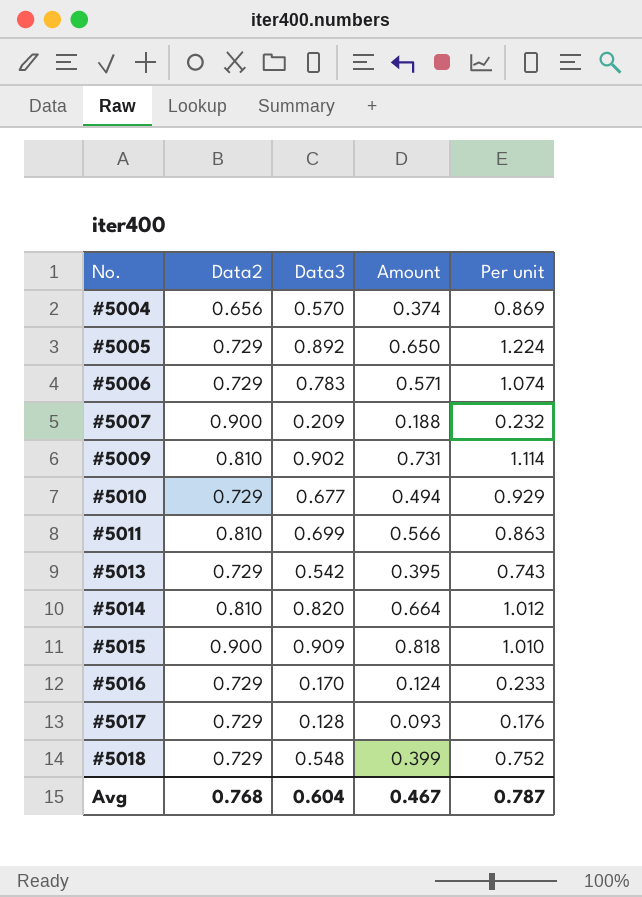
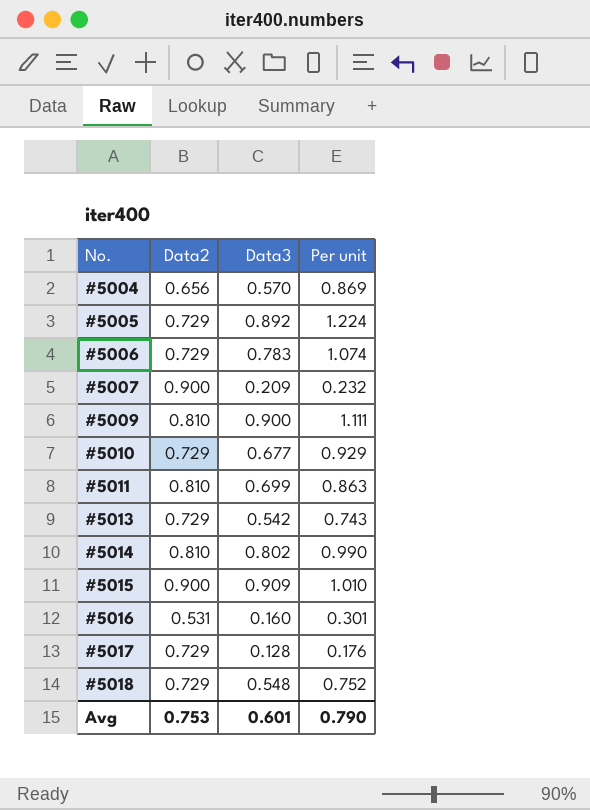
column Amount | formula: [Data2] * [Data3] -> none
#5009 | Data3: 0.902 -> 0.900
#5009 | Per unit: 1.114 -> 1.111
#5014 | Data3: 0.820 -> 0.802
#5014 | Per unit: 1.012 -> 0.990
#5016 | Data2: 0.729 -> 0.531
#5016 | Data3: 0.170 -> 0.160
#5016 | Per unit: 0.233 -> 0.301
Avg | Data2: 0.768 -> 0.753
Avg | Data3: 0.604 -> 0.601
Avg | Per unit: 0.787 -> 0.790

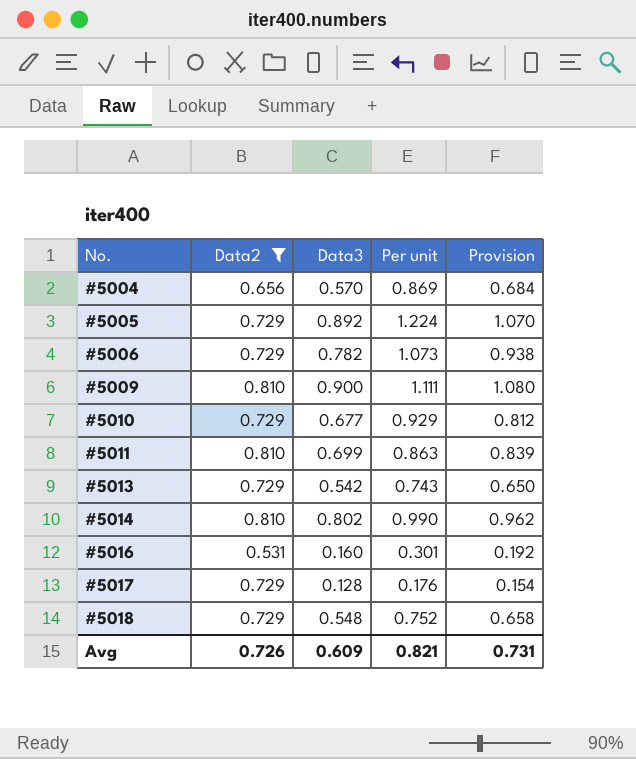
filter: none -> Data2 != 0.900
column Provision | formula: none -> [Data3] * 1.2
#5006 | Data3: 0.783 -> 0.782
#5006 | Per unit: 1.074 -> 1.073
Avg | Data2: 0.753 -> 0.726
Avg | Data3: 0.601 -> 0.609
Avg | Per unit: 0.790 -> 0.821

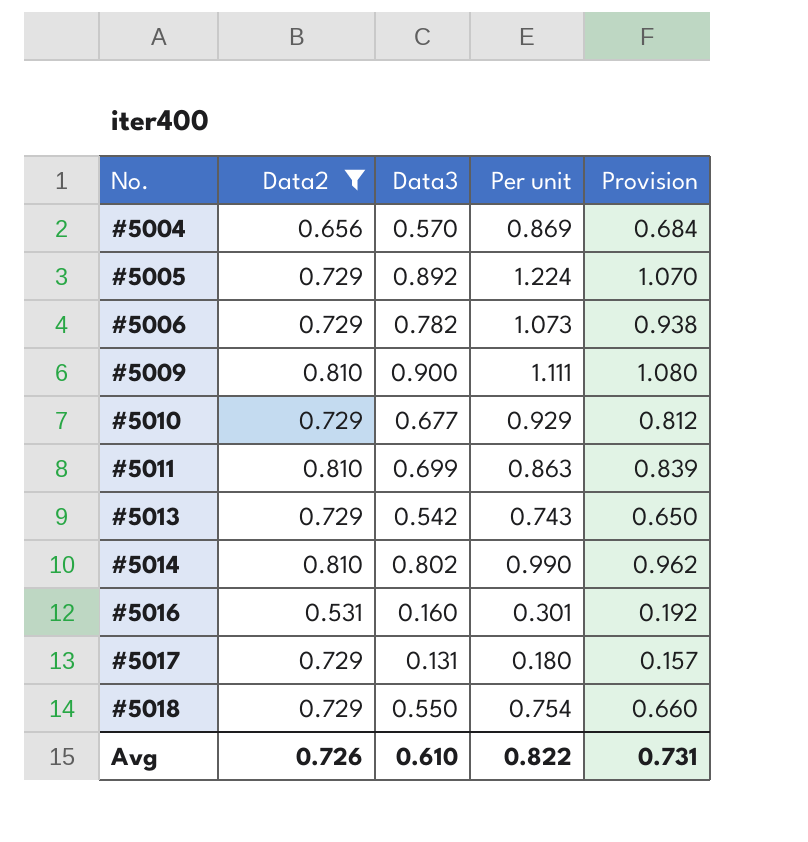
#5017 | Data3: 0.128 -> 0.131
#5017 | Per unit: 0.176 -> 0.180
#5017 | Provision: 0.154 -> 0.157
#5018 | Data3: 0.548 -> 0.550
#5018 | Per unit: 0.752 -> 0.754
#5018 | Provision: 0.658 -> 0.660
Avg | Data3: 0.609 -> 0.610
Avg | Per unit: 0.821 -> 0.822

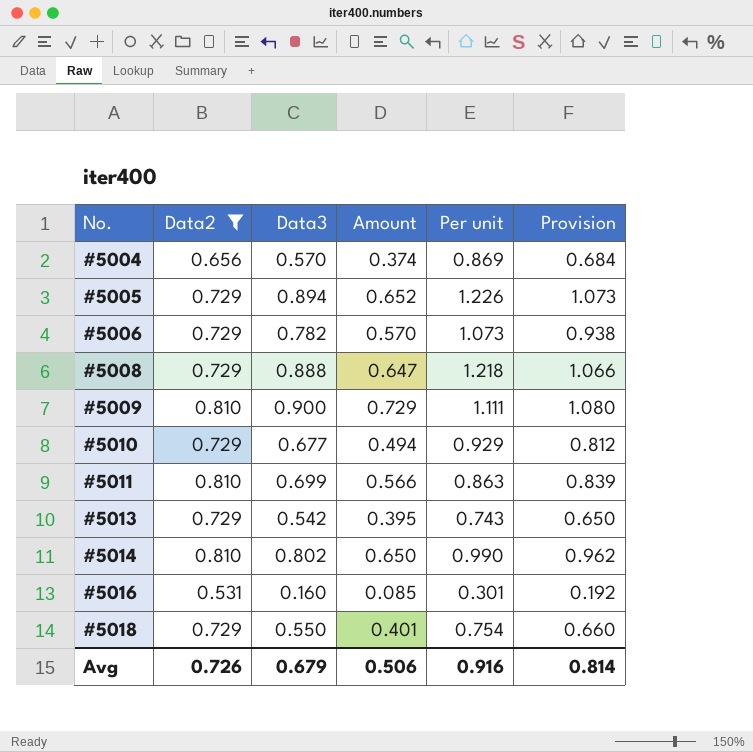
column Amount | formula: none -> [Data2] * [Data3]
row #5017: 0.729 | 0.131 | 0.180 | 0.157 -> none
#5005 | Data3: 0.892 -> 0.894
#5005 | Per unit: 1.224 -> 1.226
#5005 | Provision: 1.070 -> 1.073
row #5008: none -> 0.729 | 0.888 | 0.647 | 1.218 | 1.066
Avg | Data3: 0.610 -> 0.679
Avg | Per unit: 0.822 -> 0.916
Avg | Provision: 0.731 -> 0.814

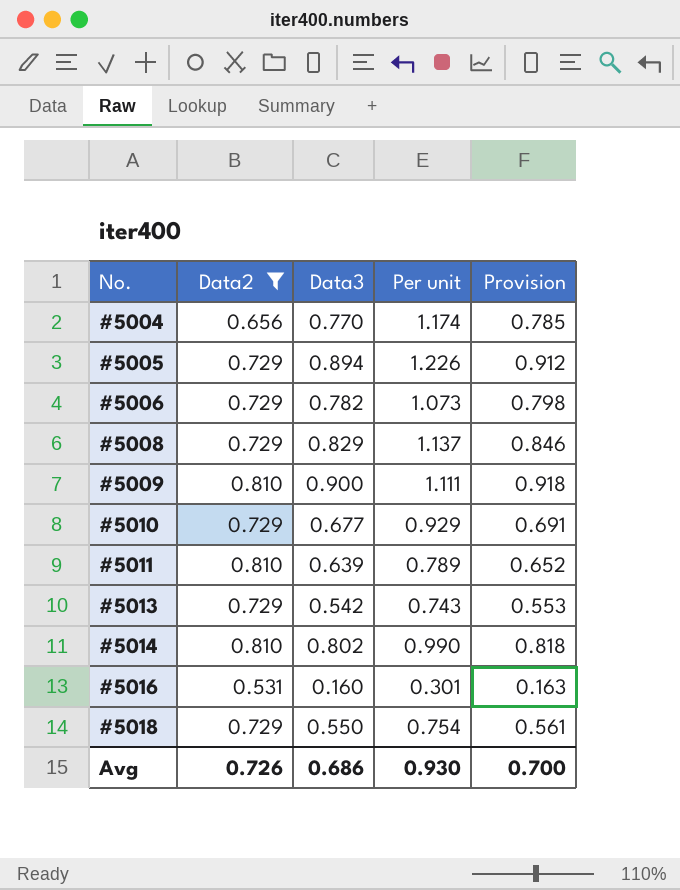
column Amount | formula: [Data2] * [Data3] -> none
column Provision | formula: [Data3] * 1.2 -> [Data3] * 1.02
#5004 | Data3: 0.570 -> 0.770
#5004 | Per unit: 0.869 -> 1.174
#5008 | Data3: 0.888 -> 0.829
#5008 | Per unit: 1.218 -> 1.137
#5011 | Data3: 0.699 -> 0.639
#5011 | Per unit: 0.863 -> 0.789
Avg | Data3: 0.679 -> 0.686
Avg | Per unit: 0.916 -> 0.930
Avg | Provision: 0.814 -> 0.700

